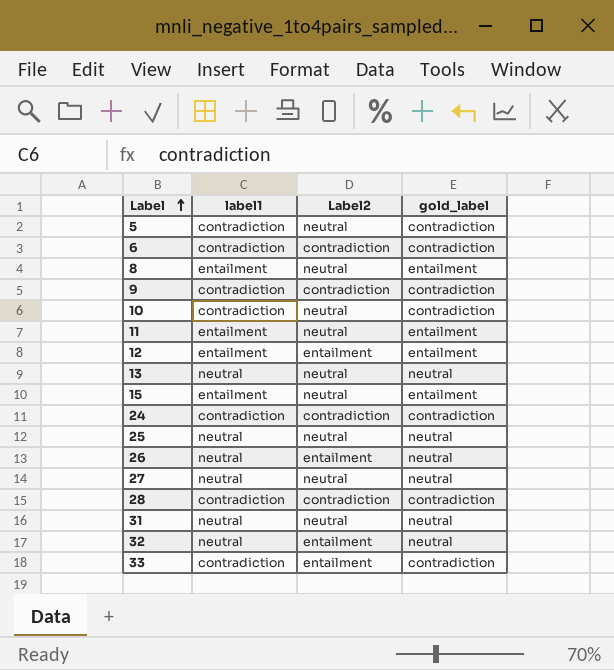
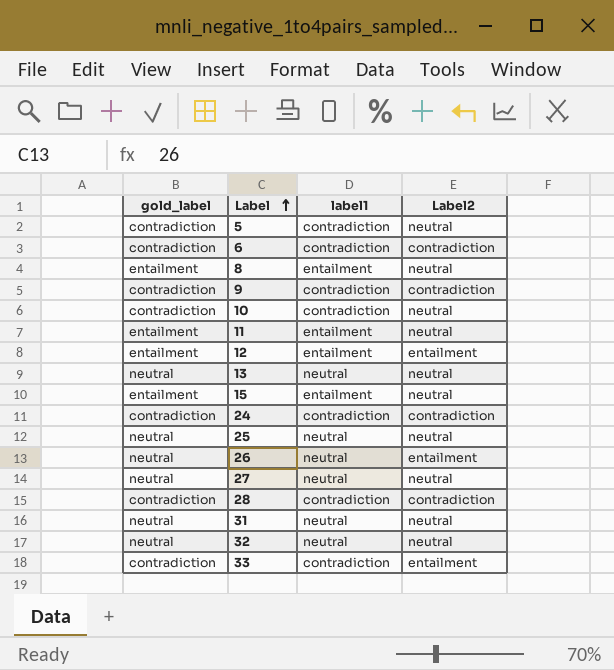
column gold_label | position: 4 -> 1
32 | Label2: entailment -> neutral

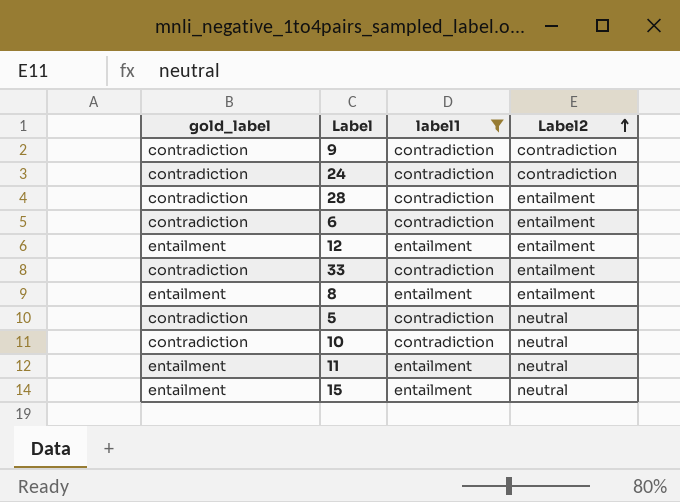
filter: none -> label1 != neutral
row order: Label ascending -> Label2 ascending
28 | Label2: contradiction -> entailment
6 | Label2: contradiction -> entailment
8 | Label2: neutral -> entailment

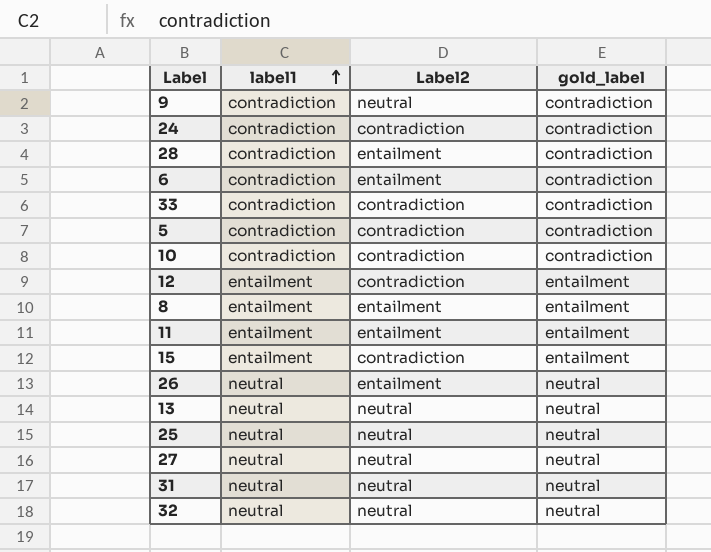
filter: label1 != neutral -> none
row order: Label2 ascending -> label1 ascending
column gold_label | position: 1 -> 4
9 | Label2: contradiction -> neutral
33 | Label2: entailment -> contradiction
5 | Label2: neutral -> contradiction
10 | Label2: neutral -> contradiction
12 | Label2: entailment -> contradiction
11 | Label2: neutral -> entailment
15 | Label2: neutral -> contradiction

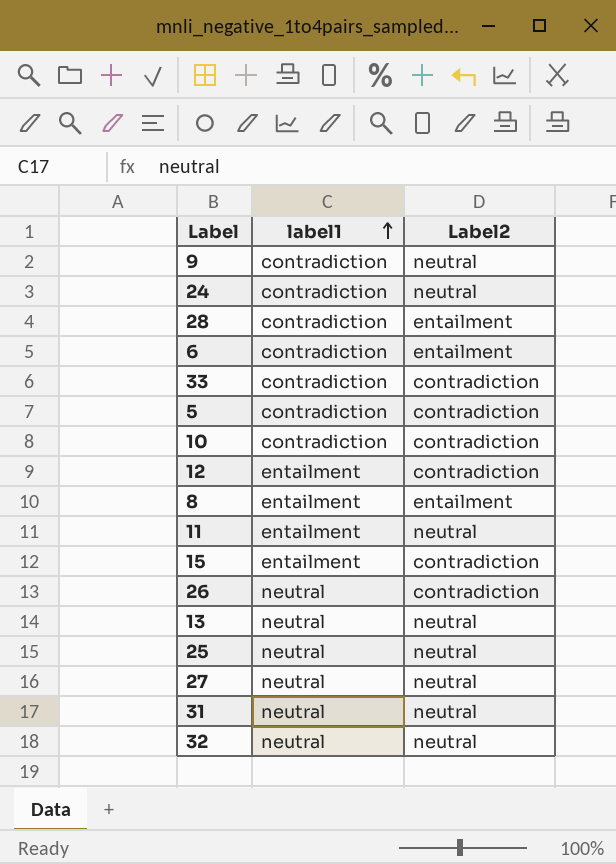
column gold_label | position: 4 -> none
24 | Label2: contradiction -> neutral
11 | Label2: entailment -> neutral
26 | Label2: entailment -> contradiction

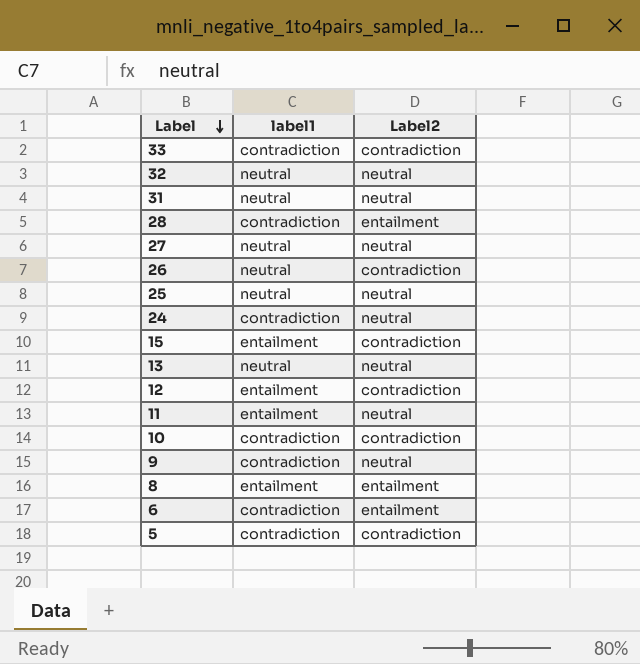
row order: label1 ascending -> Label descending

